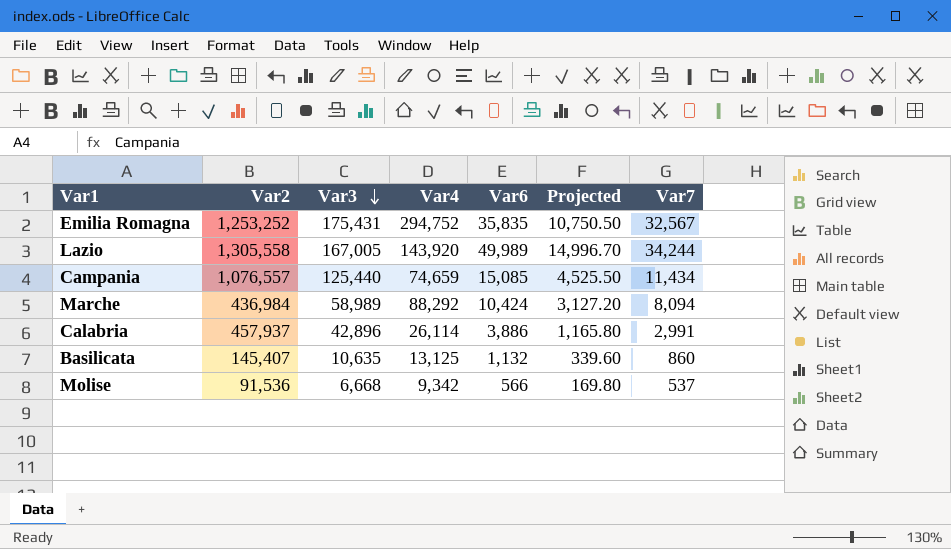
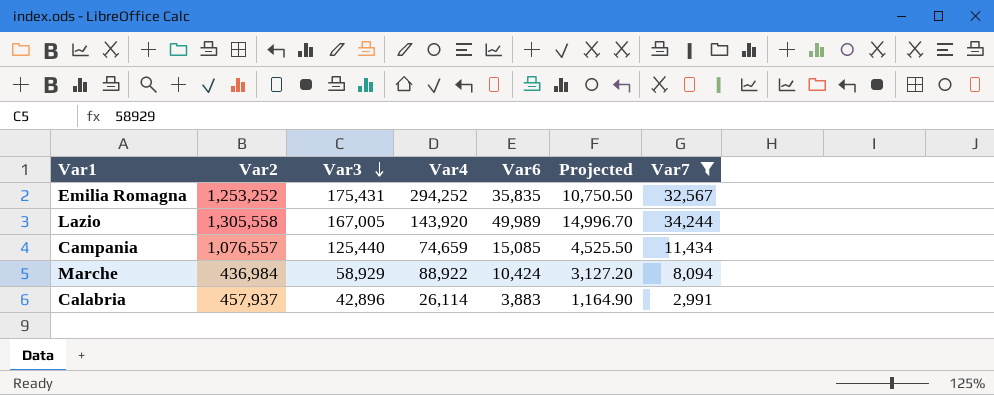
filter: none -> Var7 >= 2,991
Emilia Romagna | Var4: 294,752 -> 294,252
Marche | Var3: 58,989 -> 58,929
Marche | Var4: 88,292 -> 88,922
Calabria | Var6: 3,886 -> 3,883
Calabria | Projected: 1,165.80 -> 1,164.90

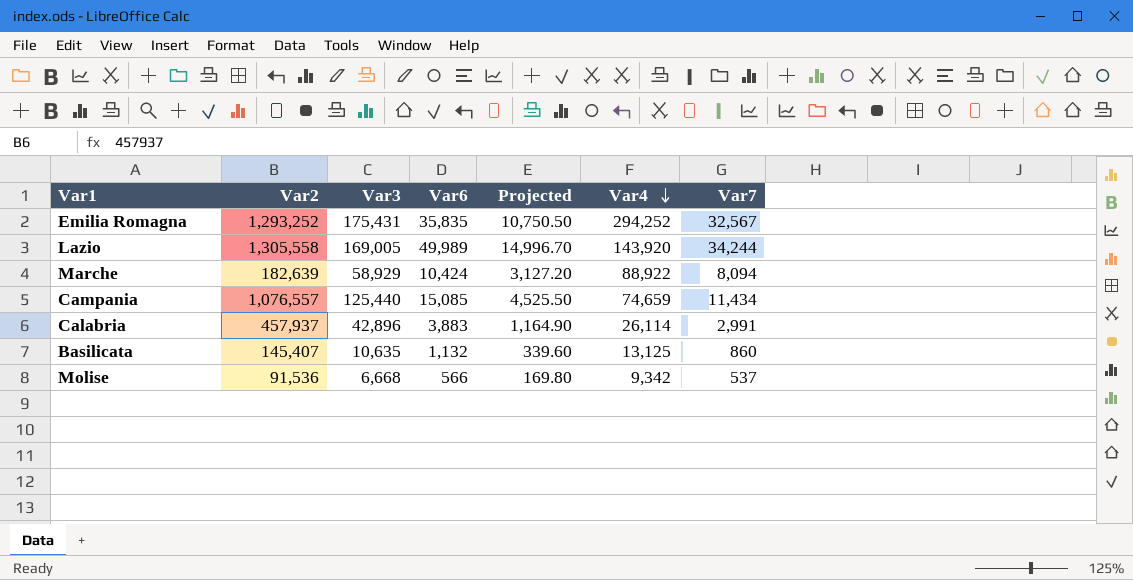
filter: Var7 >= 2,991 -> none
row order: Var3 descending -> Var4 descending
column Var4 | position: 4 -> 6
Emilia Romagna | Var2: 1,253,252 -> 1,293,252
Lazio | Var3: 167,005 -> 169,005
Marche | Var2: 436,984 -> 182,639

